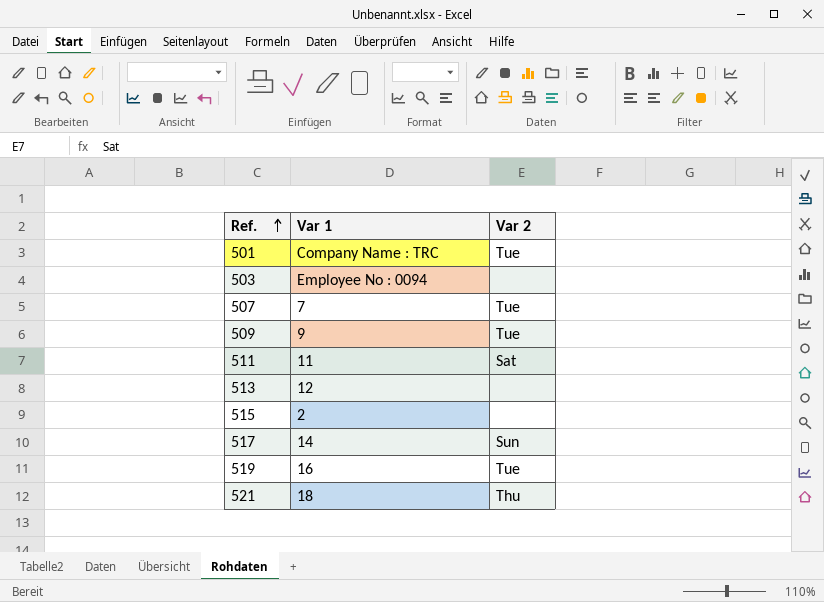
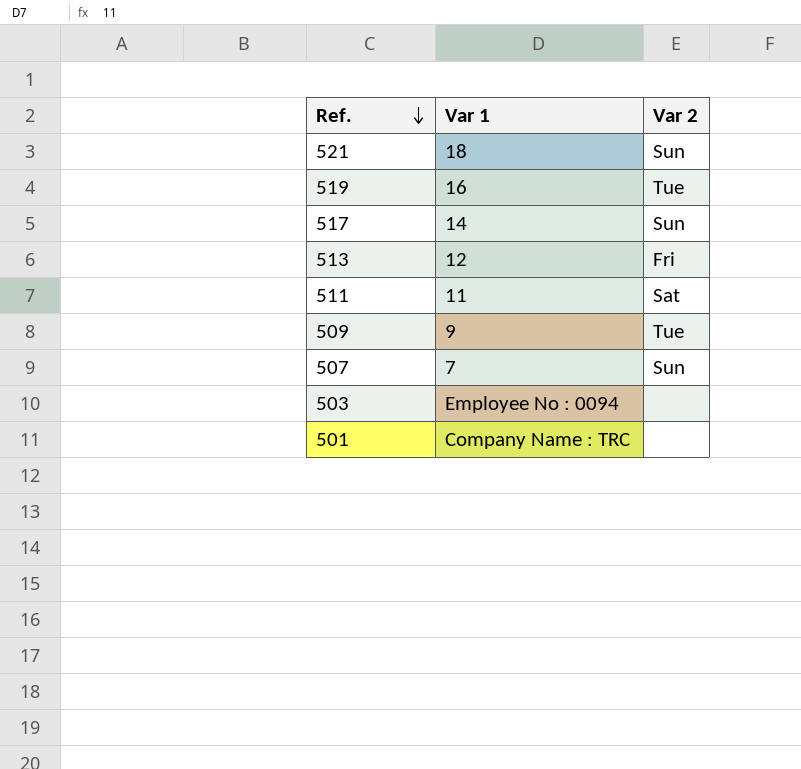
row order: Ref. ascending -> Ref. descending
row 515: 2 | none -> none
521 | Var 2: Thu -> Sun
513 | Var 2: none -> Fri
507 | Var 2: Tue -> Sun
501 | Var 2: Tue -> none

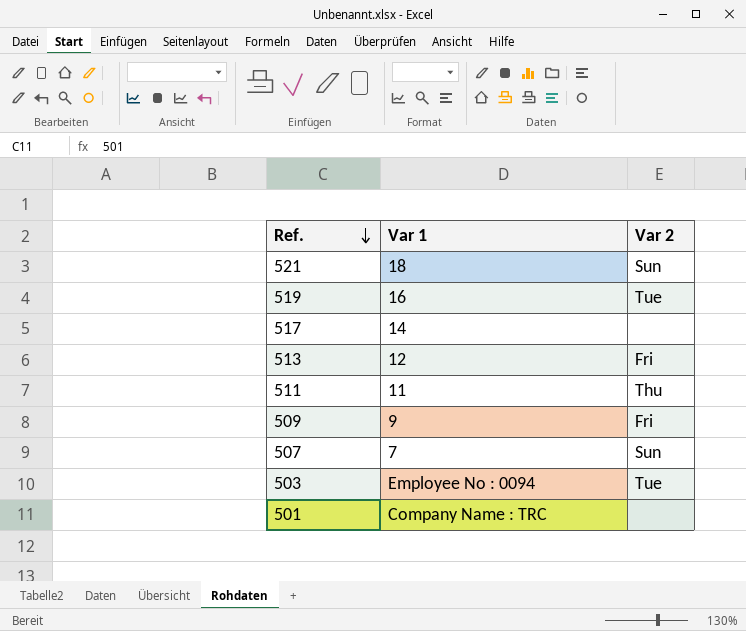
517 | Var 2: Sun -> none
511 | Var 2: Sat -> Thu
509 | Var 2: Tue -> Fri
503 | Var 2: none -> Tue

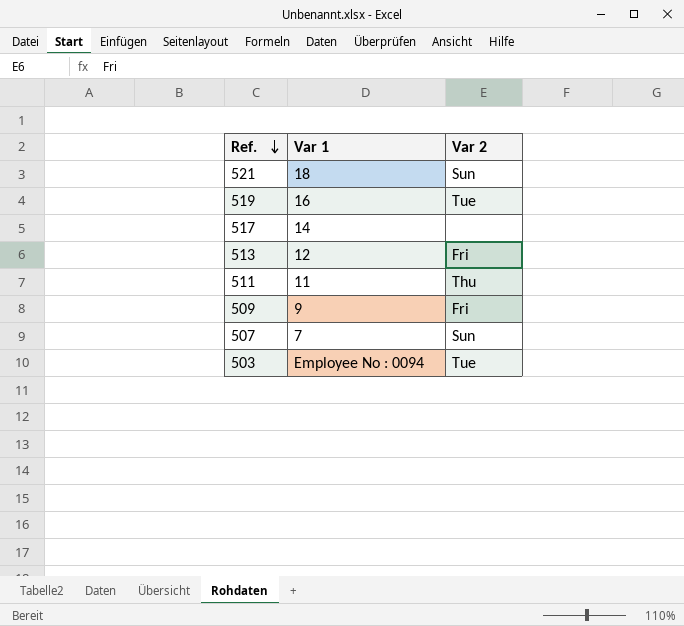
row 501: Company Name : TRC | none -> none

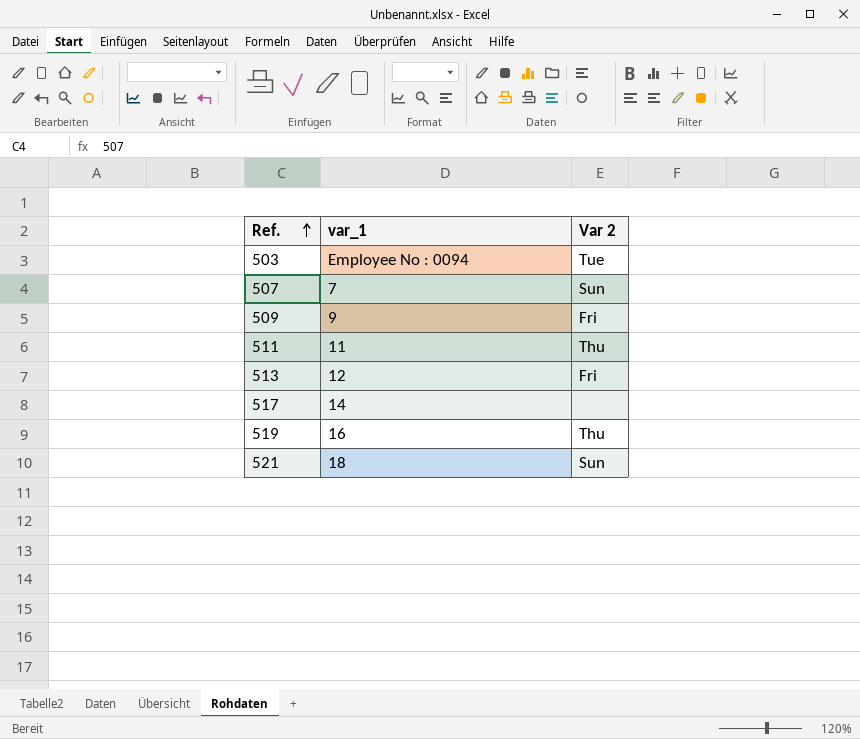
row order: Ref. descending -> Ref. ascending
column name: Var 1 -> var_1
519 | Var 2: Tue -> Thu

